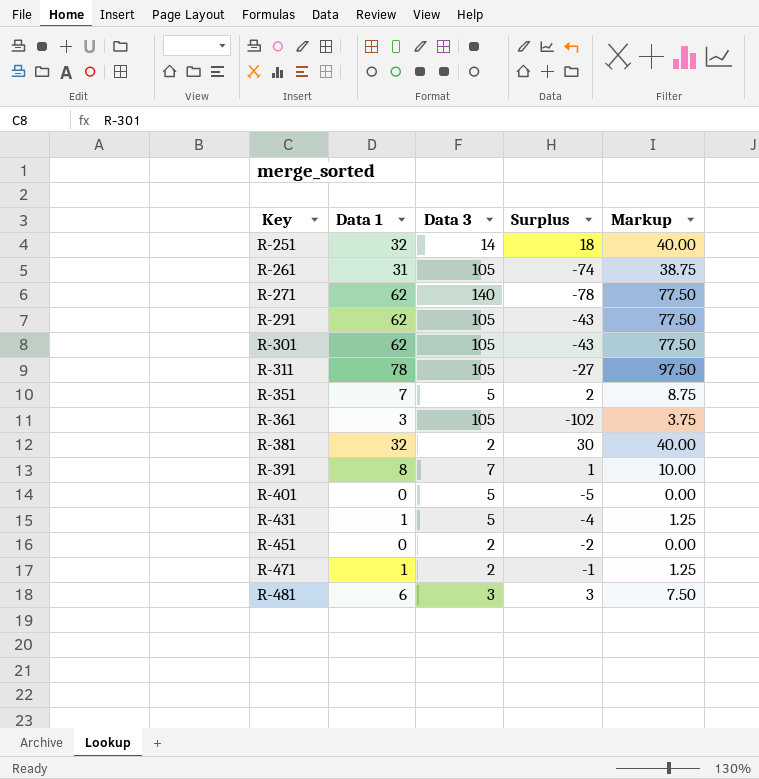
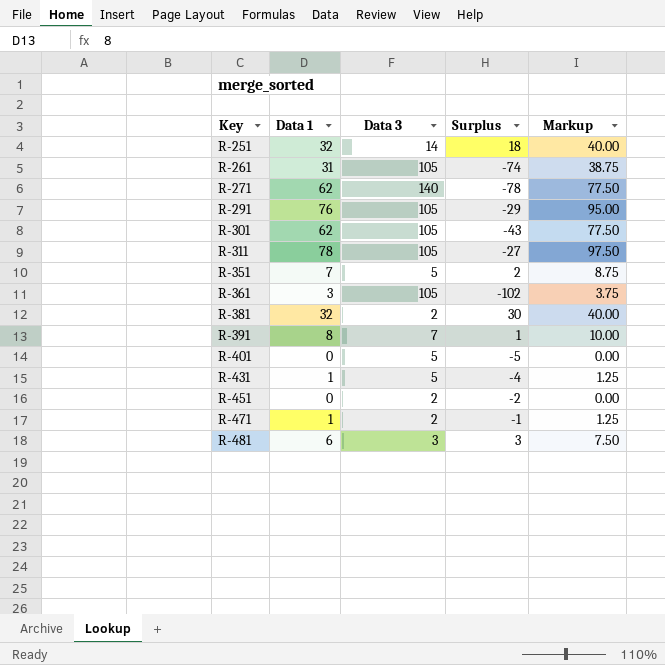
R-291 | Data 1: 62 -> 76
R-291 | Surplus: -43 -> -29
R-291 | Markup: 77.50 -> 95.00

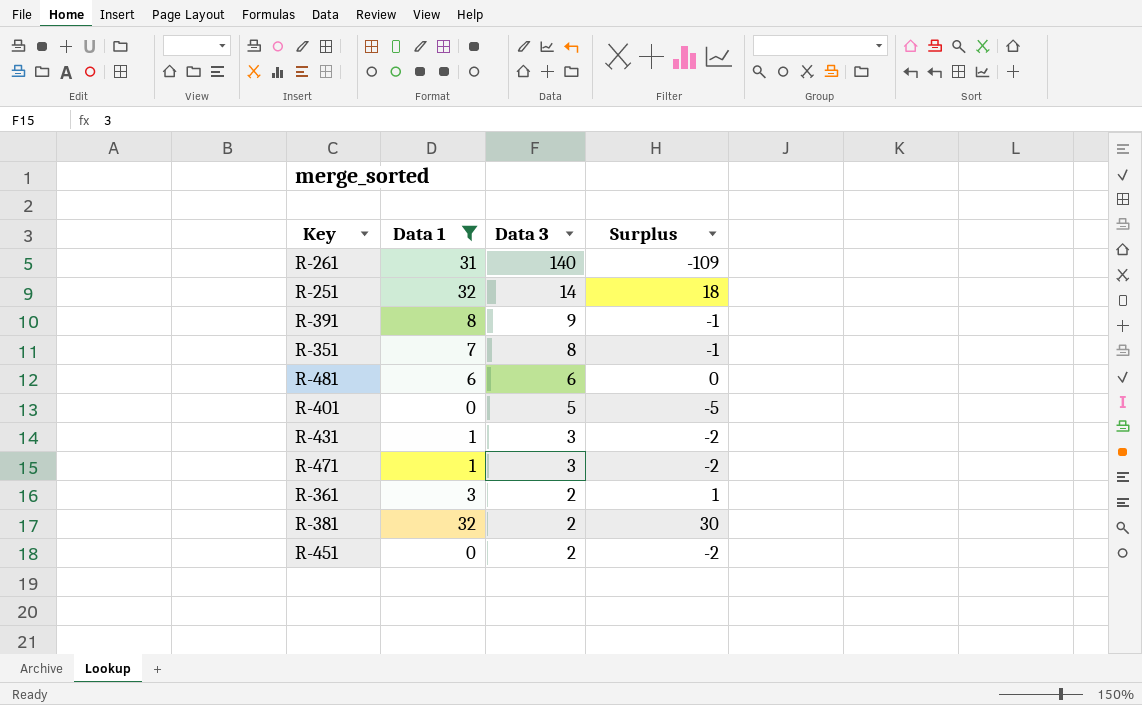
filter: none -> Data 1 <= 32
row order: Key ascending -> Data 3 descending
column Markup | formula: [Data 1] * 1.25 -> none
R-261 | Data 3: 105 -> 140
R-261 | Surplus: -74 -> -109
R-391 | Data 3: 7 -> 9
R-391 | Surplus: 1 -> -1
R-351 | Data 3: 5 -> 8
R-351 | Surplus: 2 -> -1
R-481 | Data 3: 3 -> 6
R-481 | Surplus: 3 -> 0
R-431 | Data 3: 5 -> 3
R-431 | Surplus: -4 -> -2
R-471 | Data 3: 2 -> 3
R-471 | Surplus: -1 -> -2
R-361 | Data 3: 105 -> 2
R-361 | Surplus: -102 -> 1

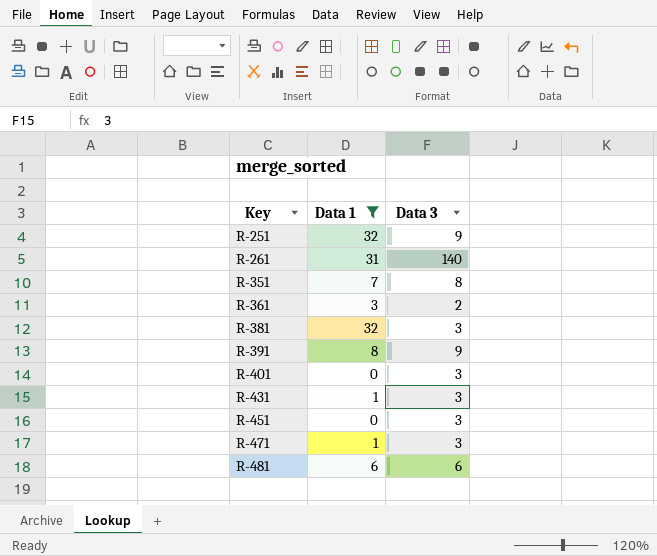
row order: Data 3 descending -> Key ascending
column Surplus | formula: [Data 1] - [Data 3] -> none
R-251 | Data 3: 14 -> 9
R-381 | Data 3: 2 -> 3
R-401 | Data 3: 5 -> 3
R-451 | Data 3: 2 -> 3

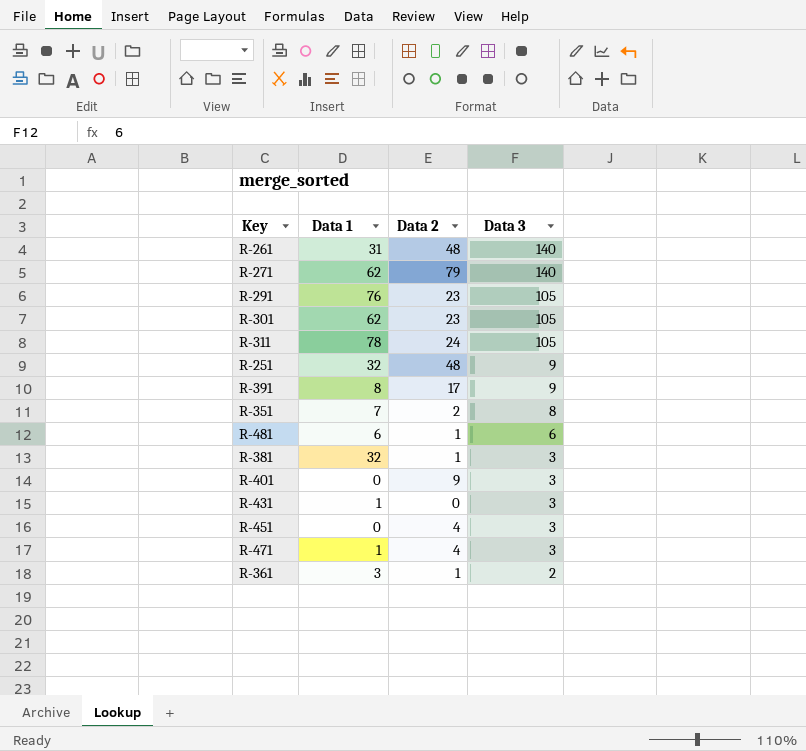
filter: Data 1 <= 32 -> none
row order: Key ascending -> Data 3 descending
column Data 2 | position: none -> 3

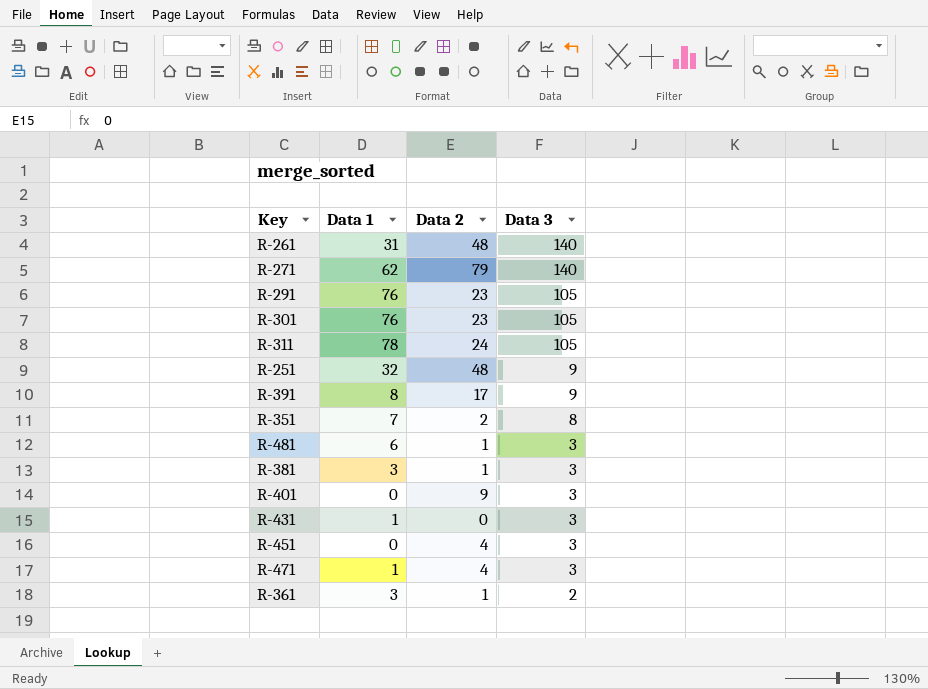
R-301 | Data 1: 62 -> 76
R-481 | Data 3: 6 -> 3
R-381 | Data 1: 32 -> 3

